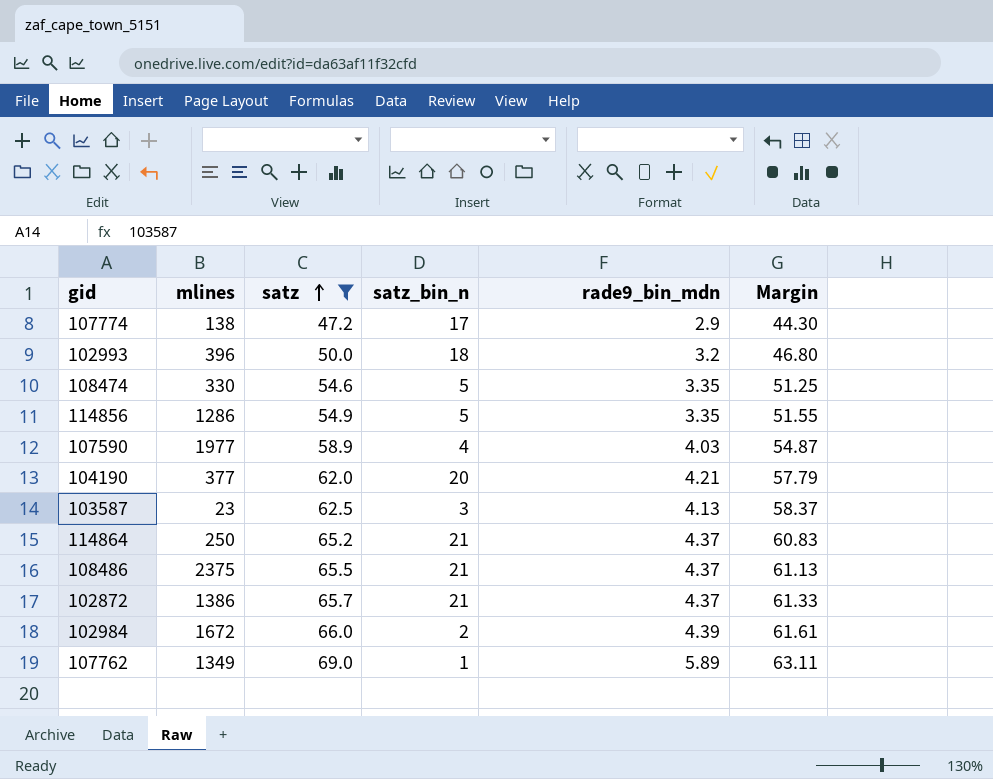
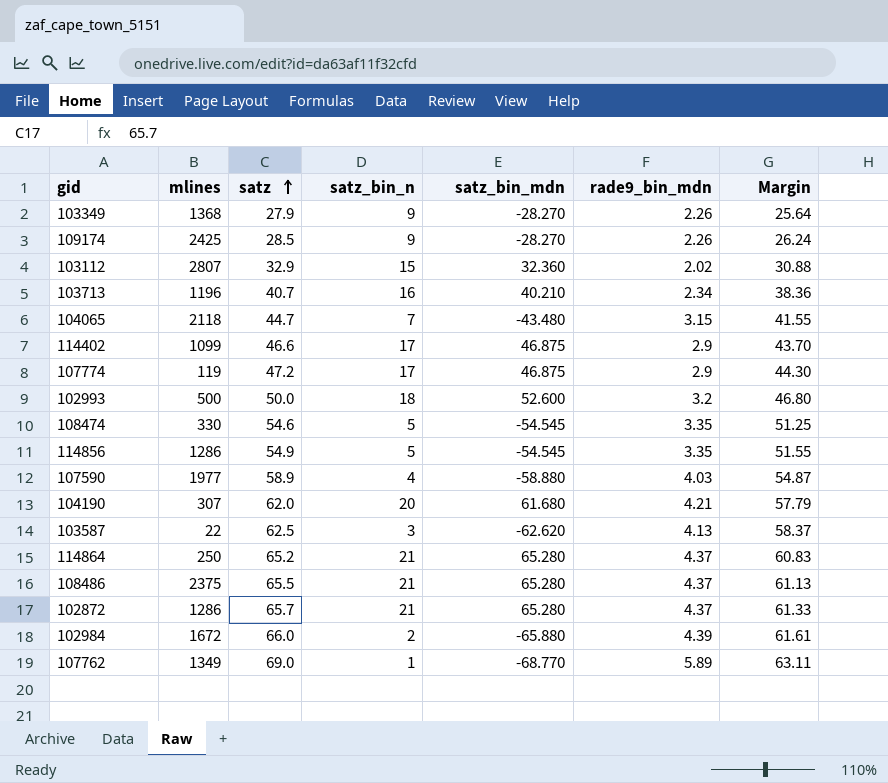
filter: satz >= 47.2 -> none
column satz_bin_mdn | position: none -> 5
107774 | mlines: 138 -> 119
102993 | mlines: 396 -> 500
104190 | mlines: 377 -> 307
103587 | mlines: 23 -> 22
102872 | mlines: 1386 -> 1286

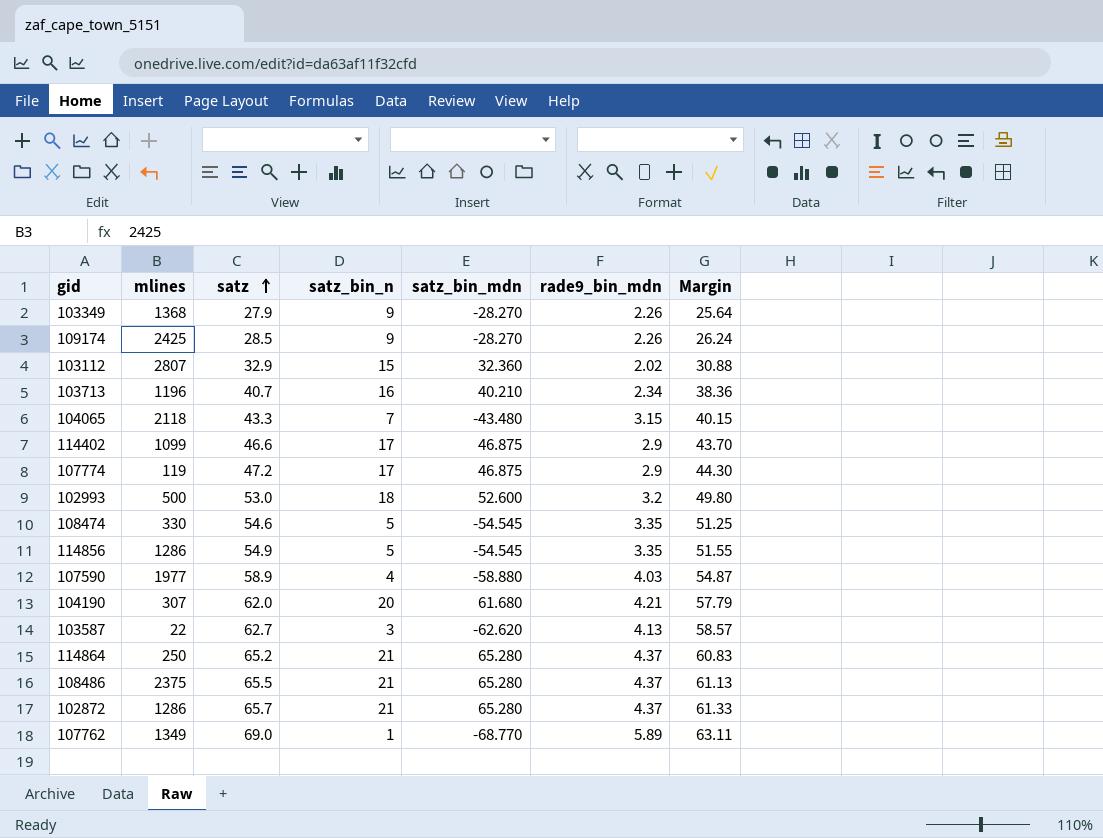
row 102984: 1672 | 66.0 | 2 | -65.880 | 4.39 | 61.61 -> none
104065 | satz: 44.7 -> 43.3
104065 | Margin: 41.55 -> 40.15
102993 | satz: 50.0 -> 53.0
102993 | Margin: 46.80 -> 49.80
103587 | satz: 62.5 -> 62.7
103587 | Margin: 58.37 -> 58.57

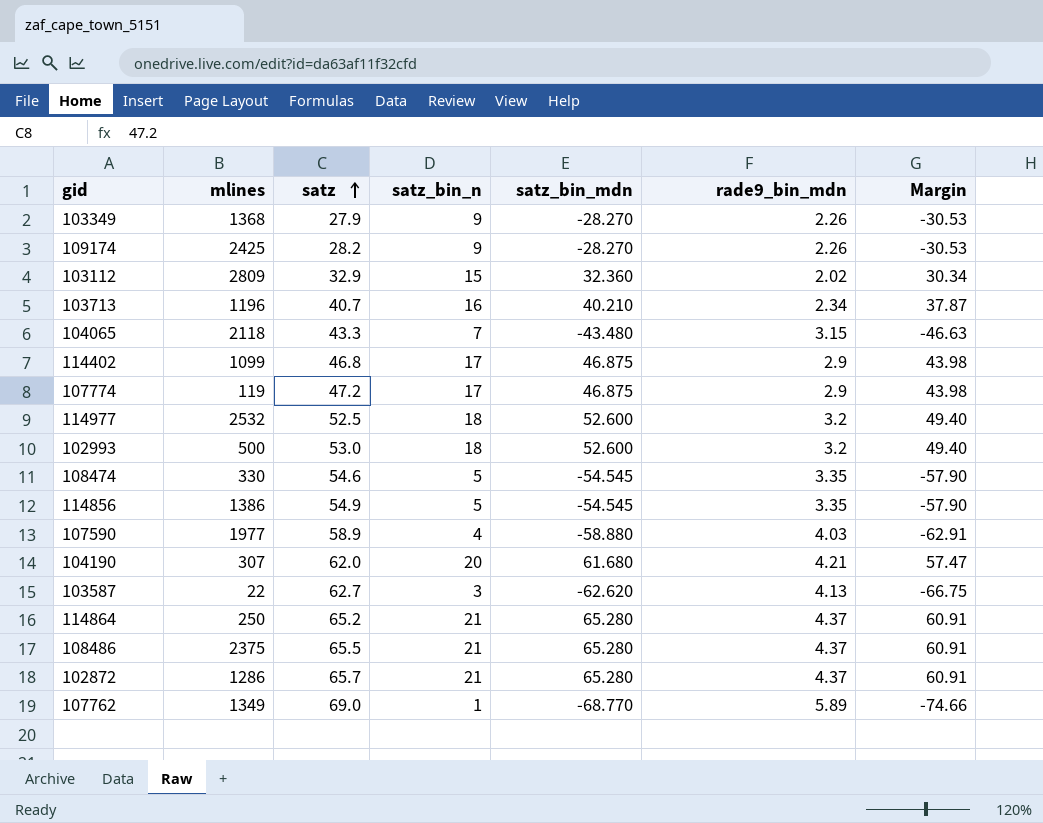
column Margin | formula: [satz] - [rade9_bin_mdn] -> [satz_bin_mdn] - [rade9_bin_mdn]
109174 | satz: 28.5 -> 28.2
103112 | mlines: 2807 -> 2809
114402 | satz: 46.6 -> 46.8
row 114977: none -> 2532 | 52.5 | 18 | 52.600 | 3.2 | 49.40
114856 | mlines: 1286 -> 1386

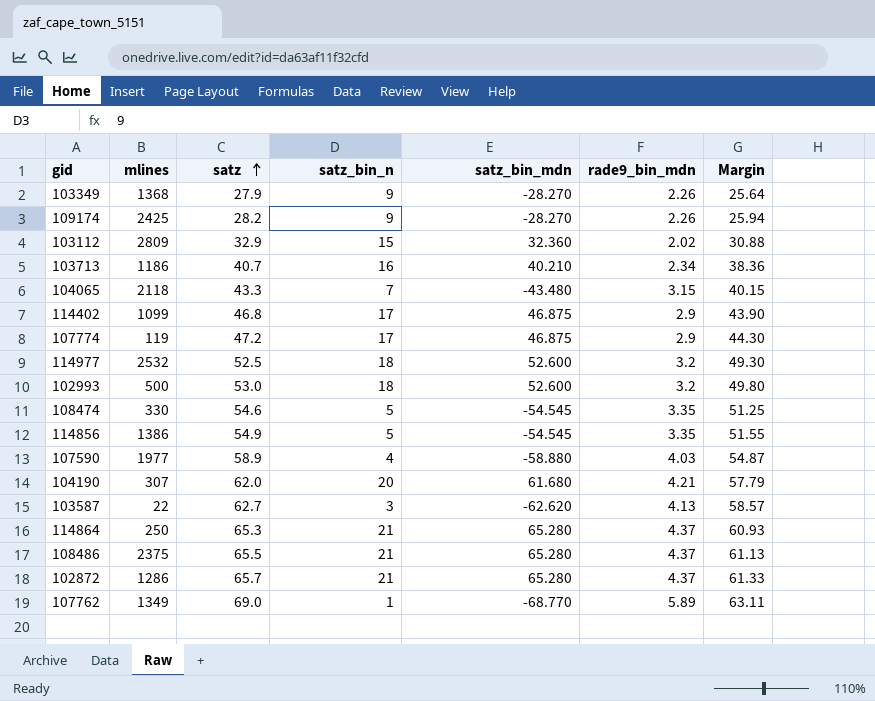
column Margin | formula: [satz_bin_mdn] - [rade9_bin_mdn] -> [satz] - [rade9_bin_mdn]
103713 | mlines: 1196 -> 1186
114864 | satz: 65.2 -> 65.3

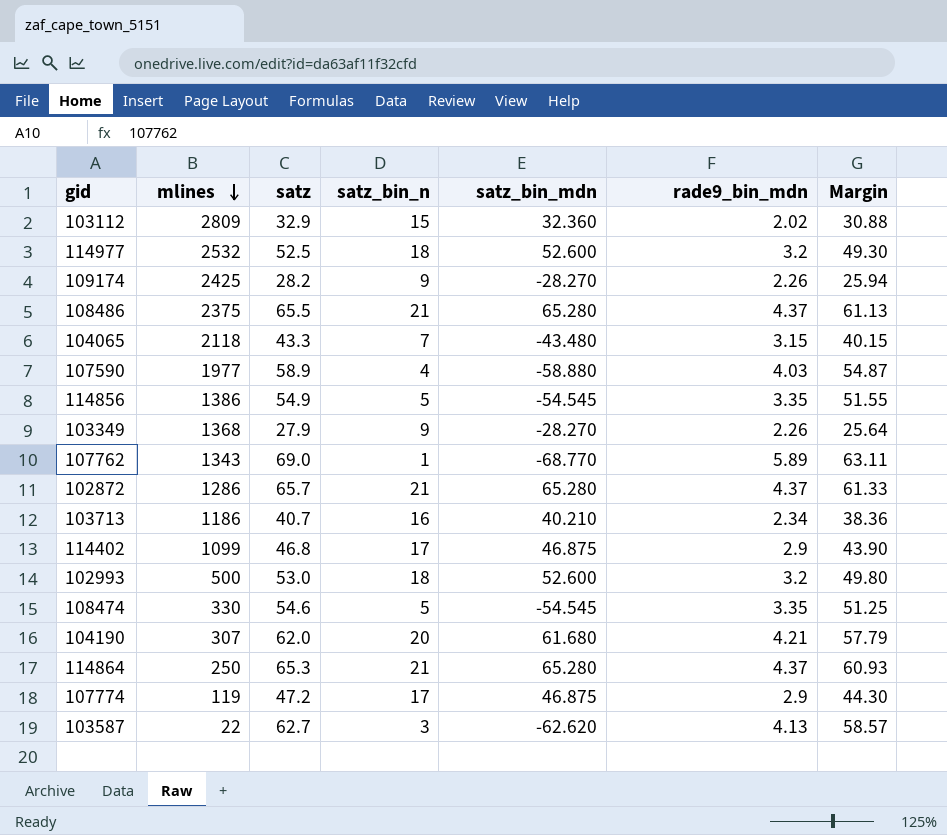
row order: satz ascending -> mlines descending
107762 | mlines: 1349 -> 1343

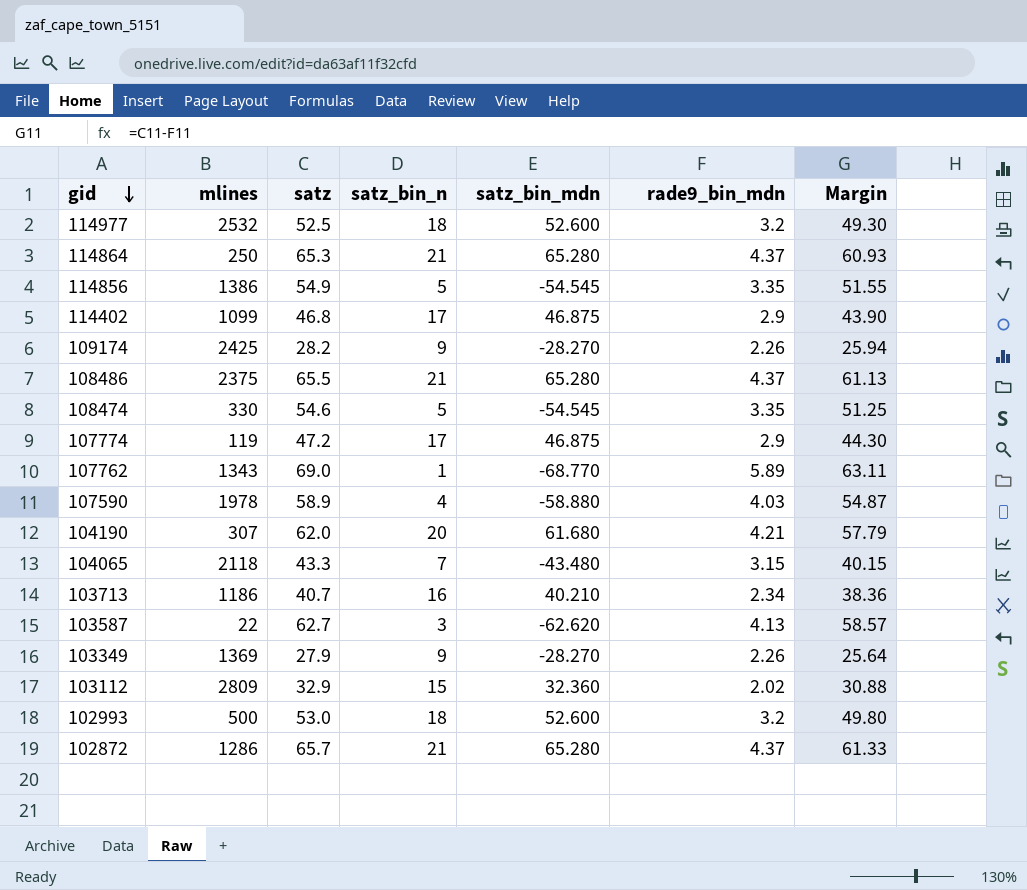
row order: mlines descending -> gid descending
107590 | mlines: 1977 -> 1978
103349 | mlines: 1368 -> 1369

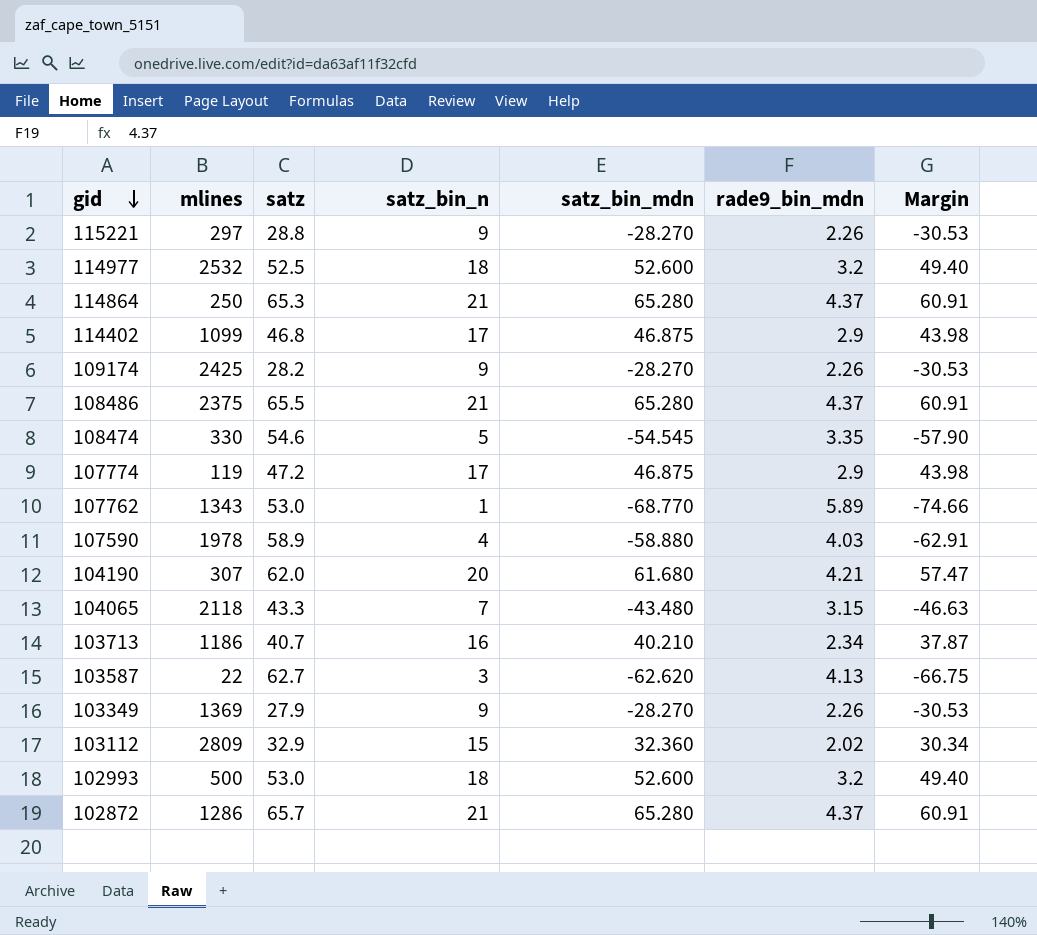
column Margin | formula: [satz] - [rade9_bin_mdn] -> [satz_bin_mdn] - [rade9_bin_mdn]
row 114856: 1386 | 54.9 | 5 | -54.545 | 3.35 | 51.55 -> none
row 115221: none -> 297 | 28.8 | 9 | -28.270 | 2.26 | -30.53
107762 | satz: 69.0 -> 53.0

